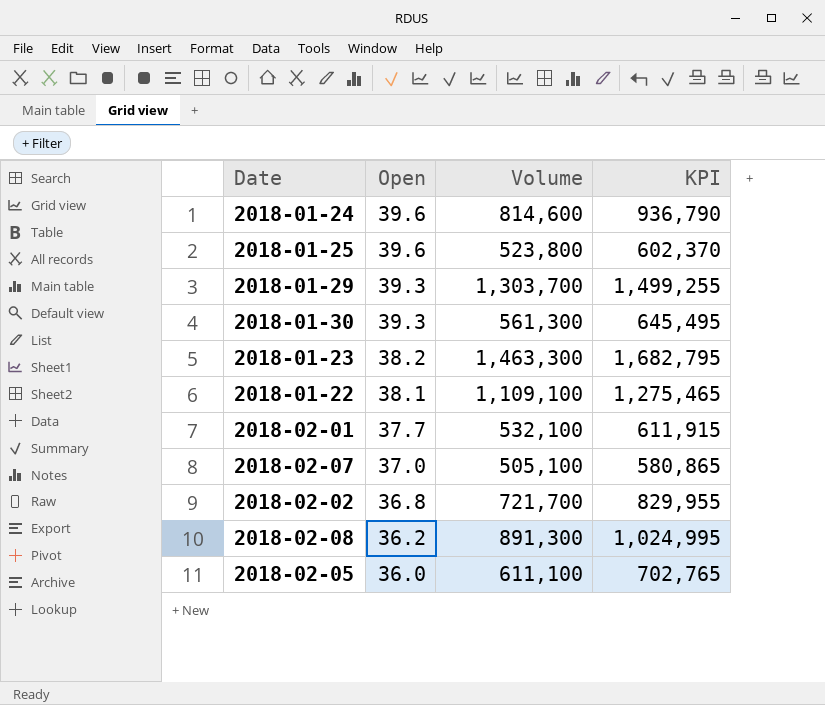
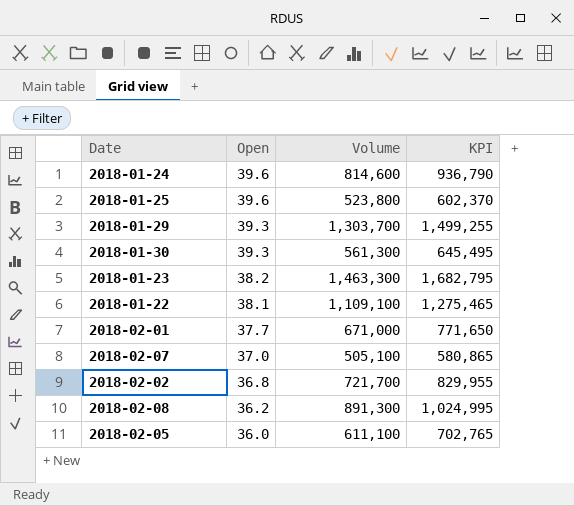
2018-02-01 | Volume: 532,100 -> 671,000
2018-02-01 | KPI: 611,915 -> 771,650

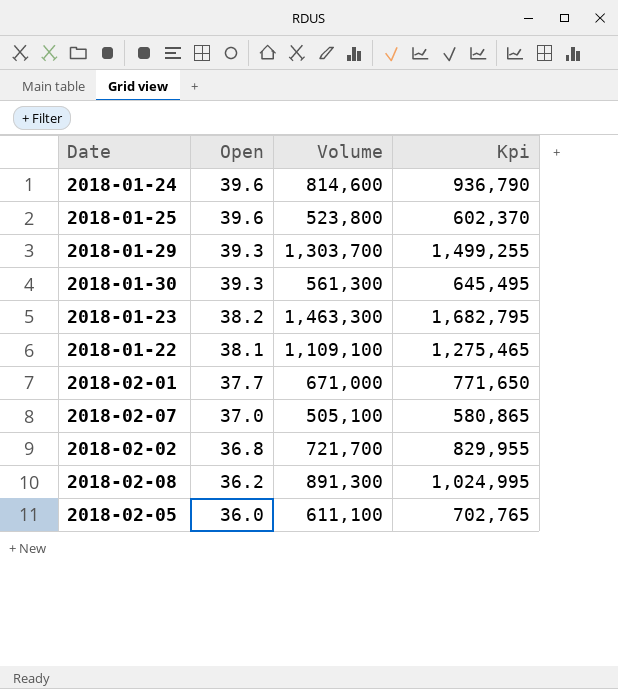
column name: KPI -> Kpi

